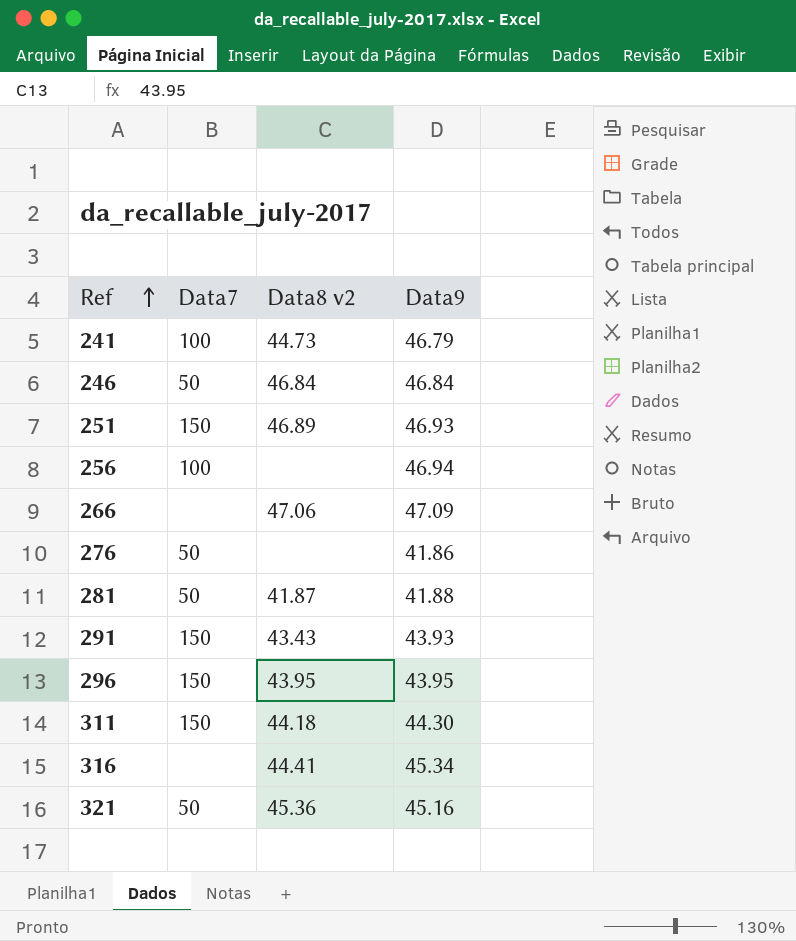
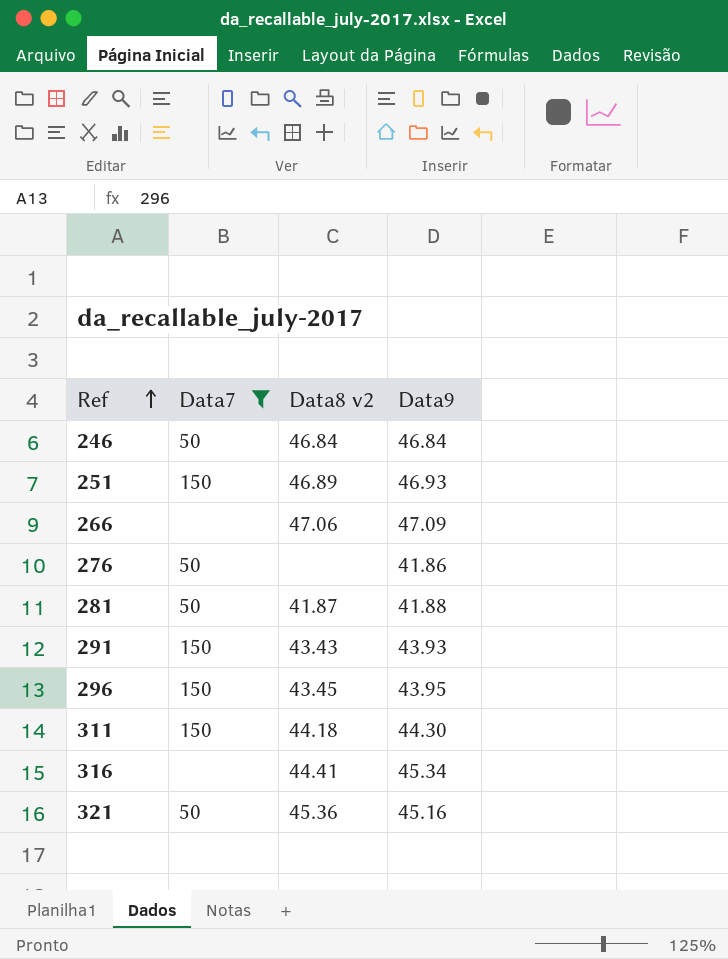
filter: none -> Data7 != 100
296 | Data8 v2: 43.95 -> 43.45

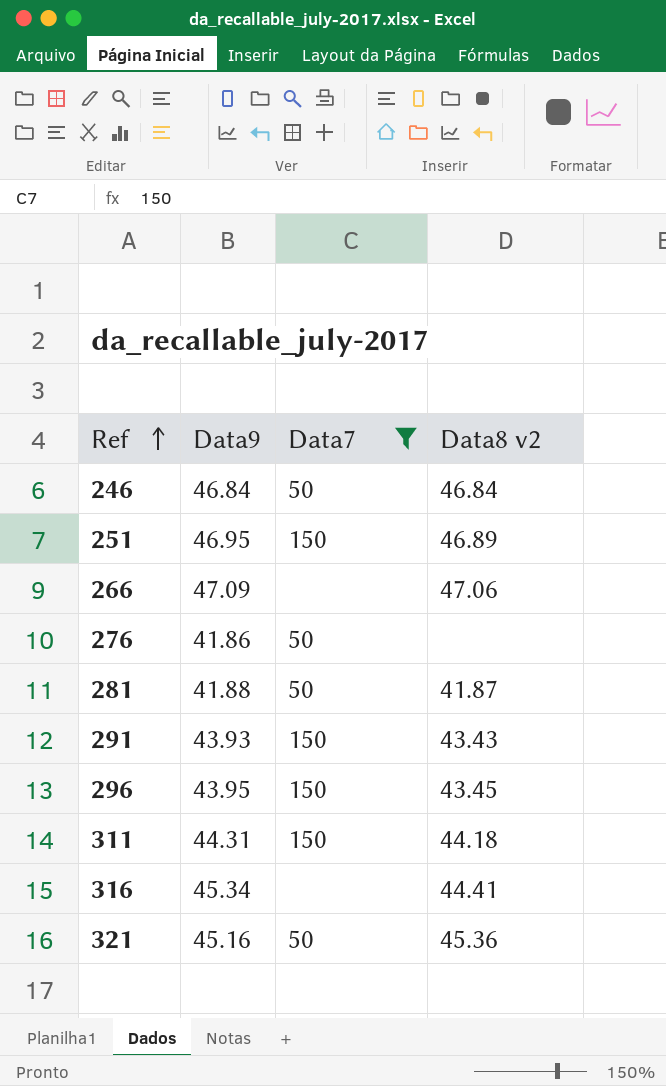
column Data9 | position: 4 -> 2
251 | Data9: 46.93 -> 46.95
311 | Data9: 44.30 -> 44.31

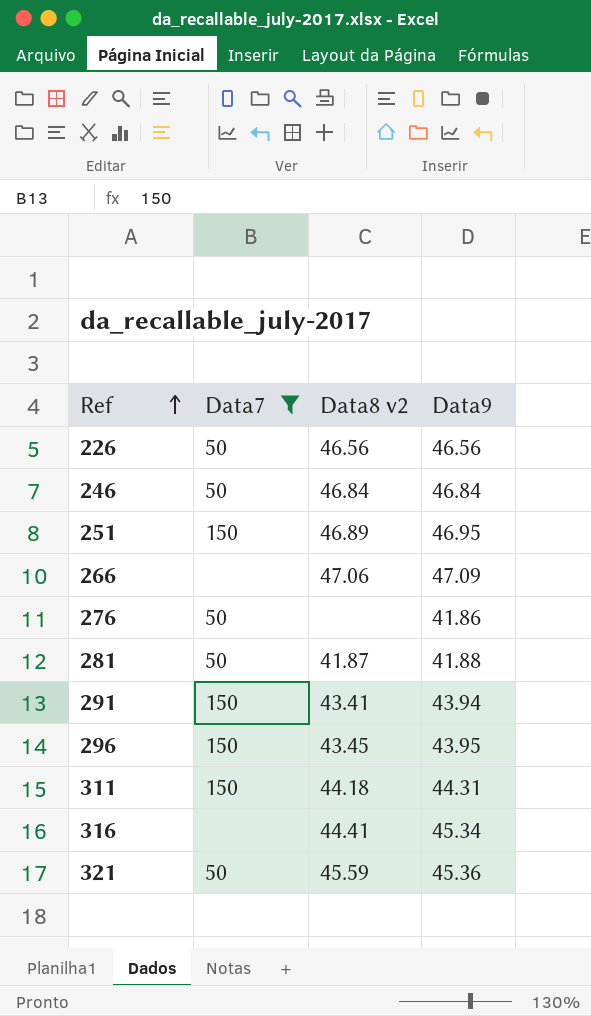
column Data9 | position: 2 -> 4
row 226: none -> 50 | 46.56 | 46.56
291 | Data8 v2: 43.43 -> 43.41
291 | Data9: 43.93 -> 43.94
321 | Data8 v2: 45.36 -> 45.59
321 | Data9: 45.16 -> 45.36

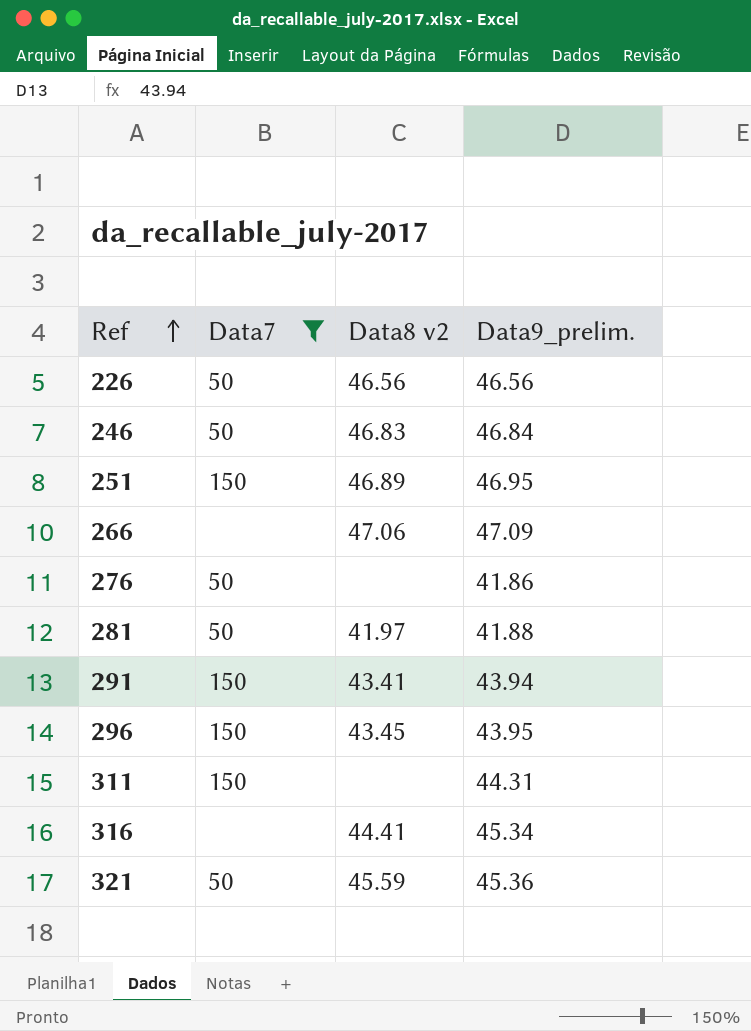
column name: Data9 -> Data9_prelim.
246 | Data8 v2: 46.84 -> 46.83
281 | Data8 v2: 41.87 -> 41.97
311 | Data8 v2: 44.18 -> none

